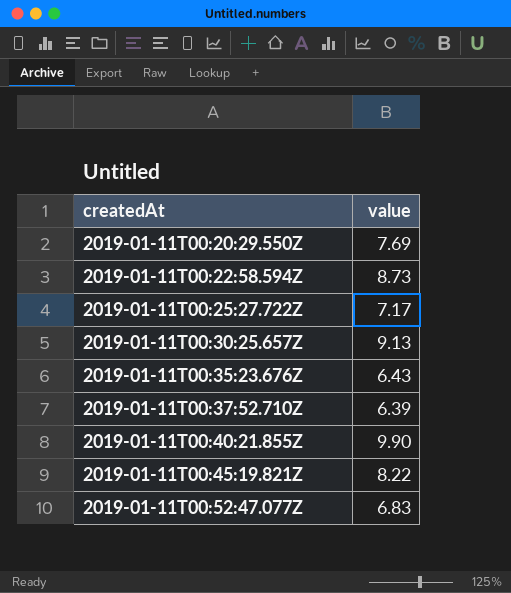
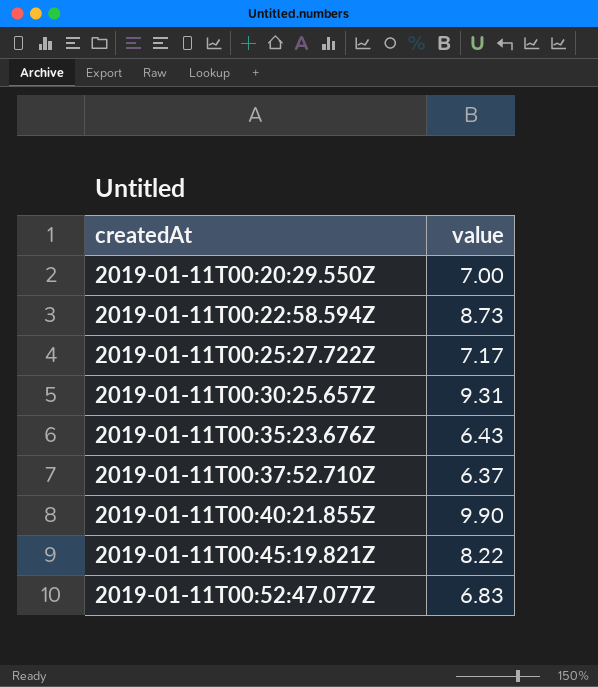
2019-01-11T00:20:29.550Z | value: 7.69 -> 7.00
2019-01-11T00:30:25.657Z | value: 9.13 -> 9.31
2019-01-11T00:37:52.710Z | value: 6.39 -> 6.37

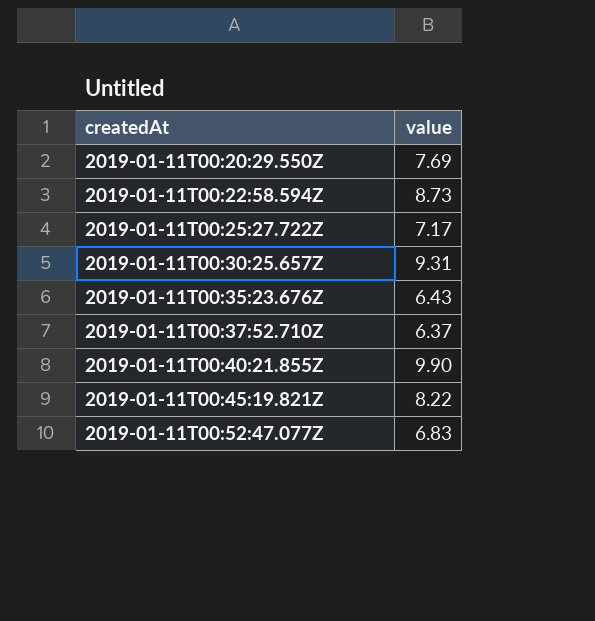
2019-01-11T00:20:29.550Z | value: 7.00 -> 7.69

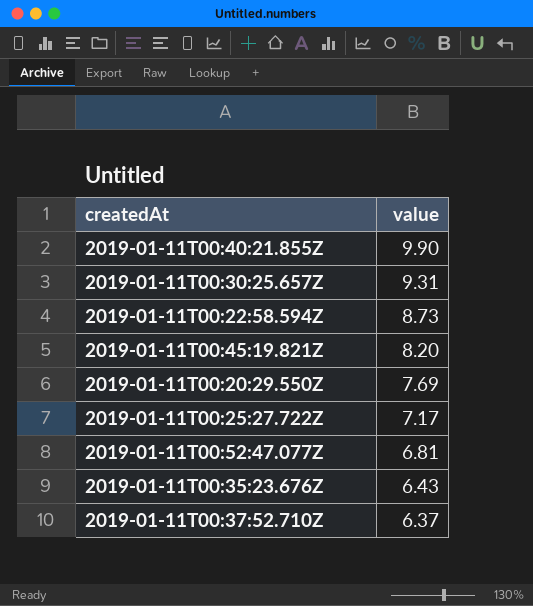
row order: createdAt ascending -> value descending
2019-01-11T00:45:19.821Z | value: 8.22 -> 8.20
2019-01-11T00:52:47.077Z | value: 6.83 -> 6.81

